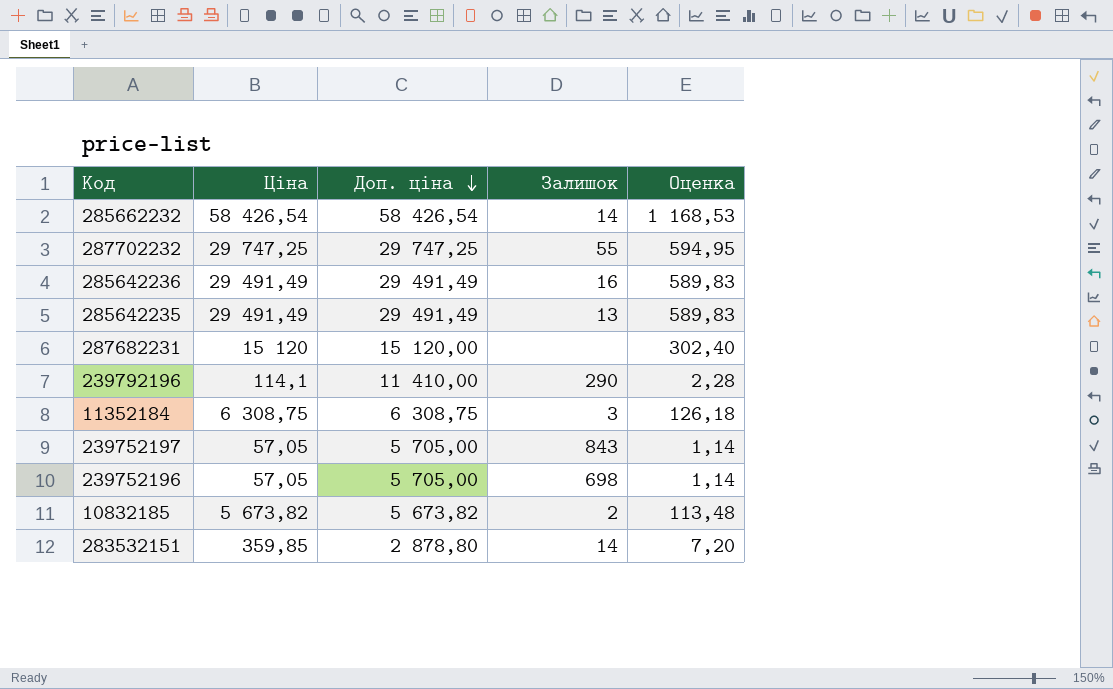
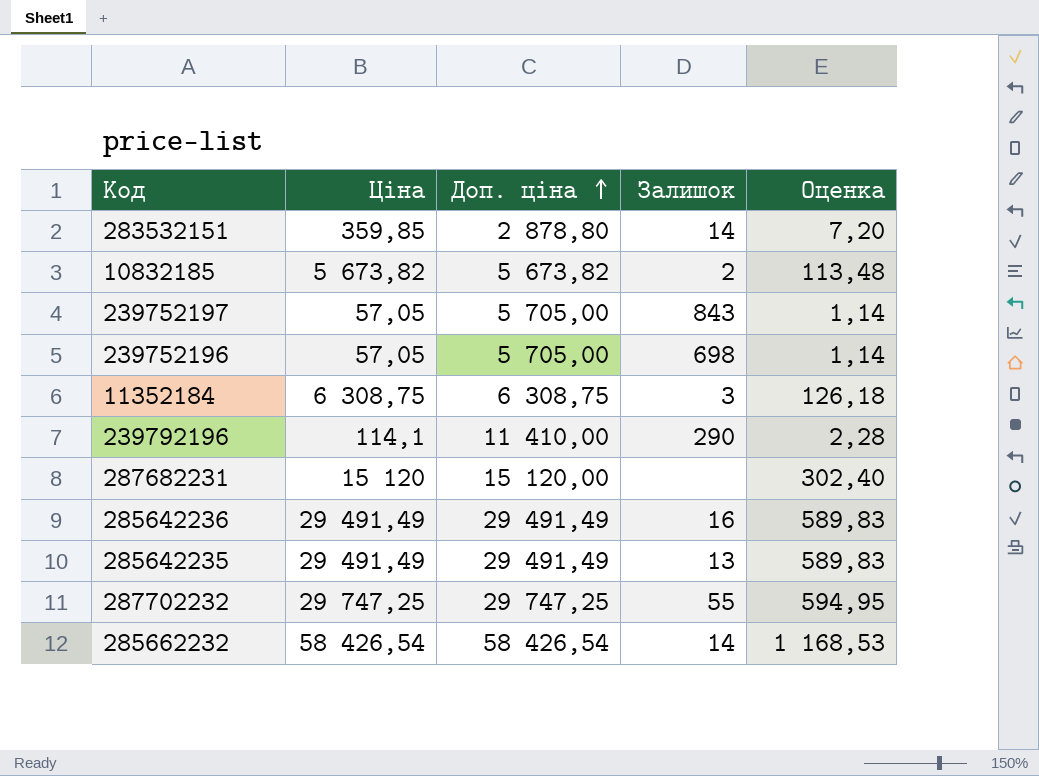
row order: Доп. ціна descending -> Доп. ціна ascending

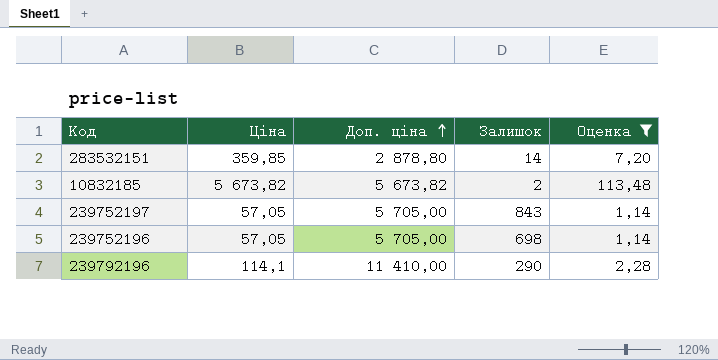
filter: none -> Оценка <= 113,48

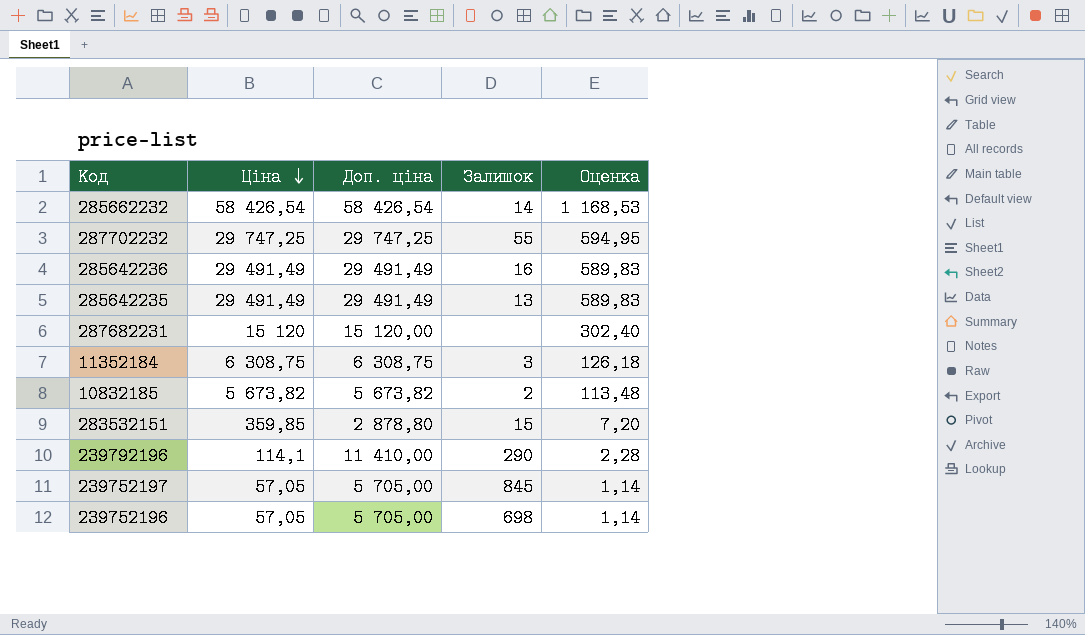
filter: Оценка <= 113,48 -> none
row order: Доп. ціна ascending -> Ціна descending
283532151 | Залишок: 14 -> 15
239752197 | Залишок: 843 -> 845

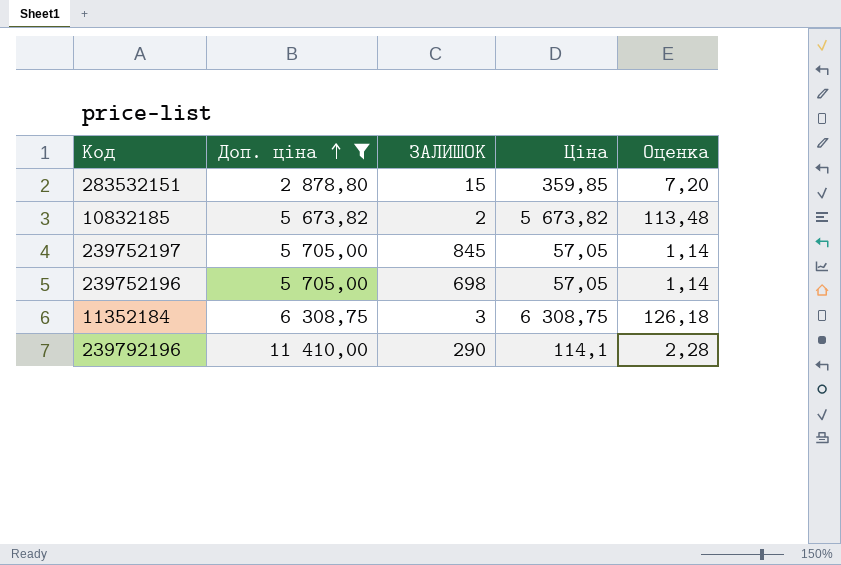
filter: none -> Доп. ціна <= 11 410,00
row order: Ціна descending -> Доп. ціна ascending
column name: Залишок -> ЗАЛИШОК
column Ціна | position: 2 -> 4

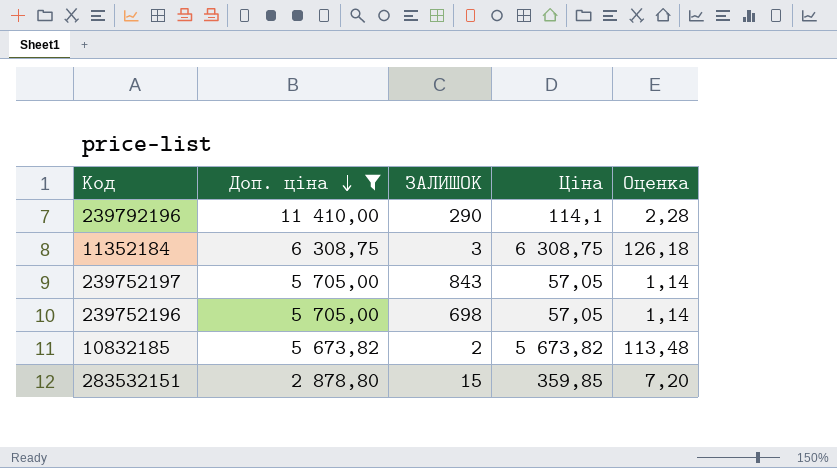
row order: Доп. ціна ascending -> Доп. ціна descending
239752197 | ЗАЛИШОК: 845 -> 843

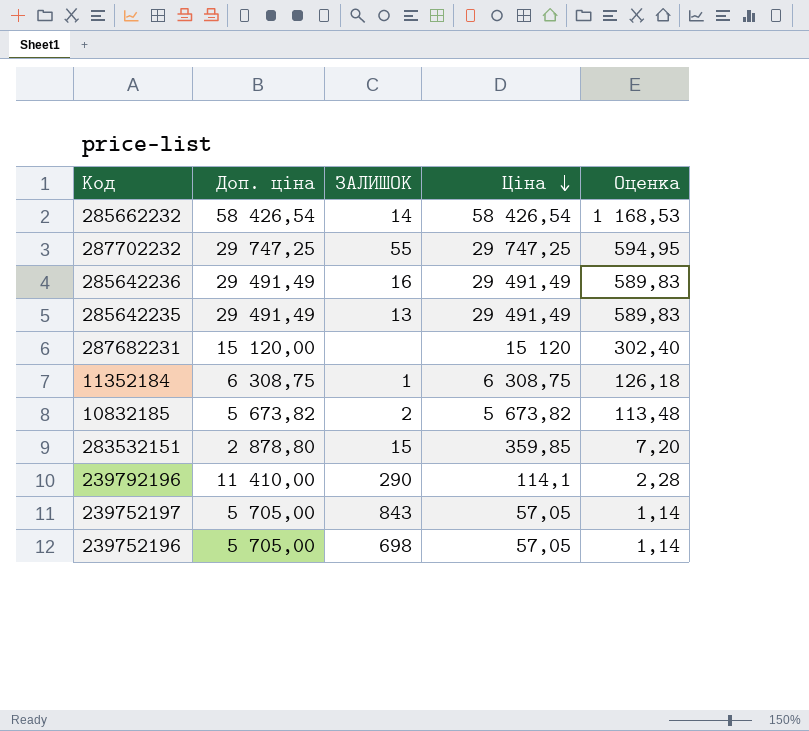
filter: Доп. ціна <= 11 410,00 -> none
row order: Доп. ціна descending -> Ціна descending
11352184 | ЗАЛИШОК: 3 -> 1

